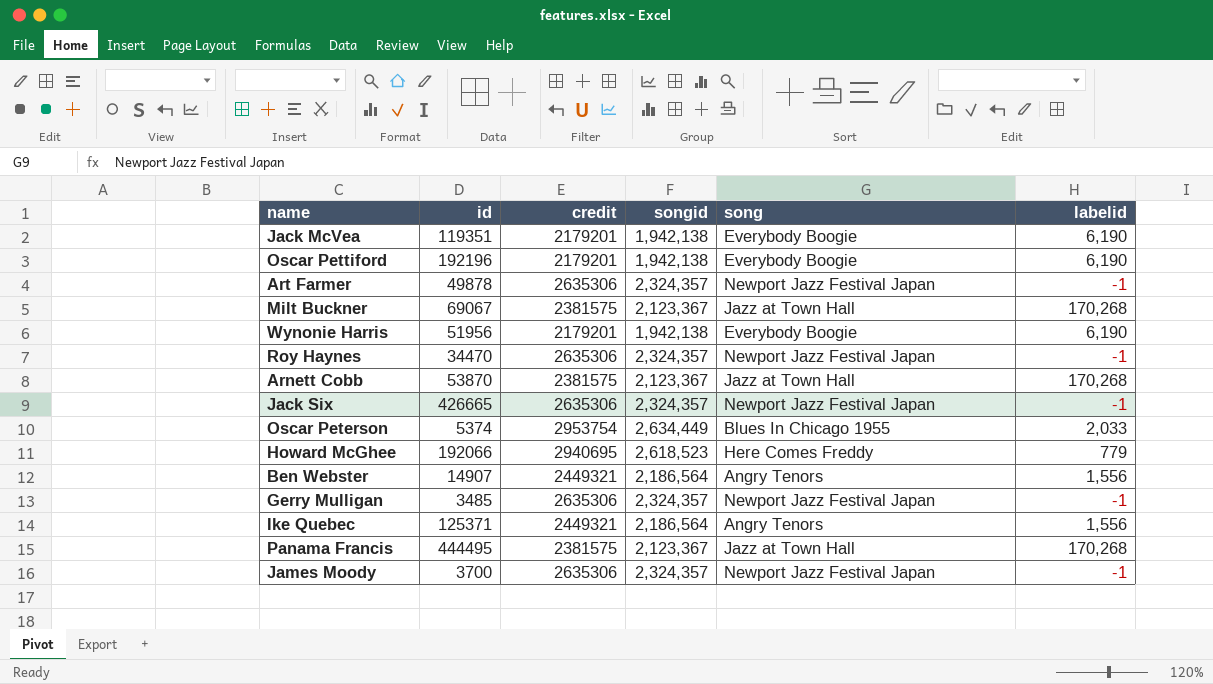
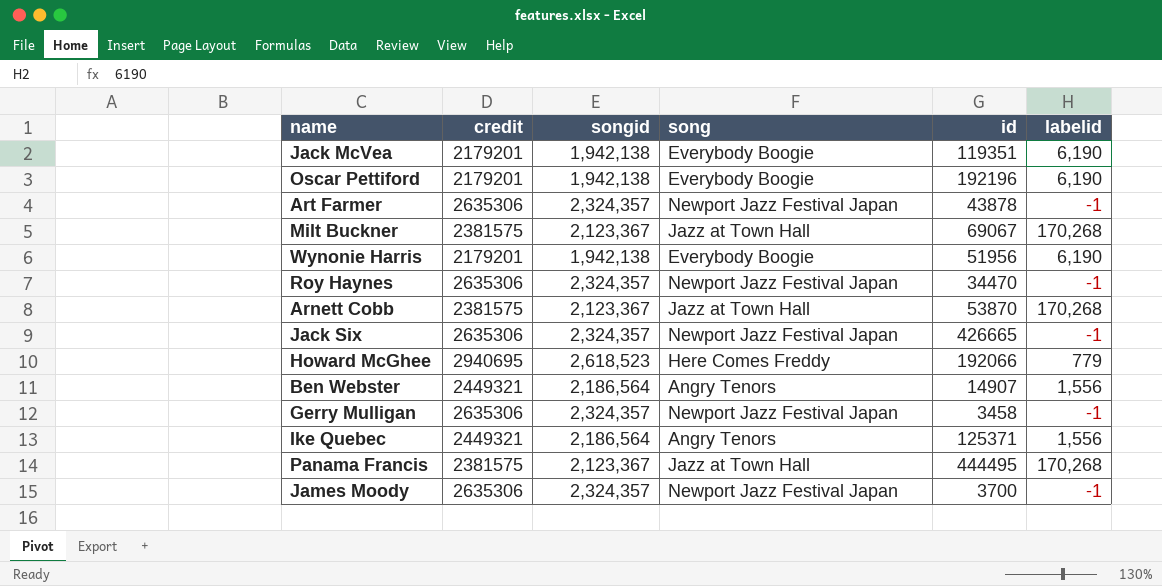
column id | position: 2 -> 5
row Oscar Peterson: 5374 | 2953754 | 2,634,449 | Blues In Chicago 1955 | 2,033 -> none
Art Farmer | id: 49878 -> 43878
Gerry Mulligan | id: 3485 -> 3458

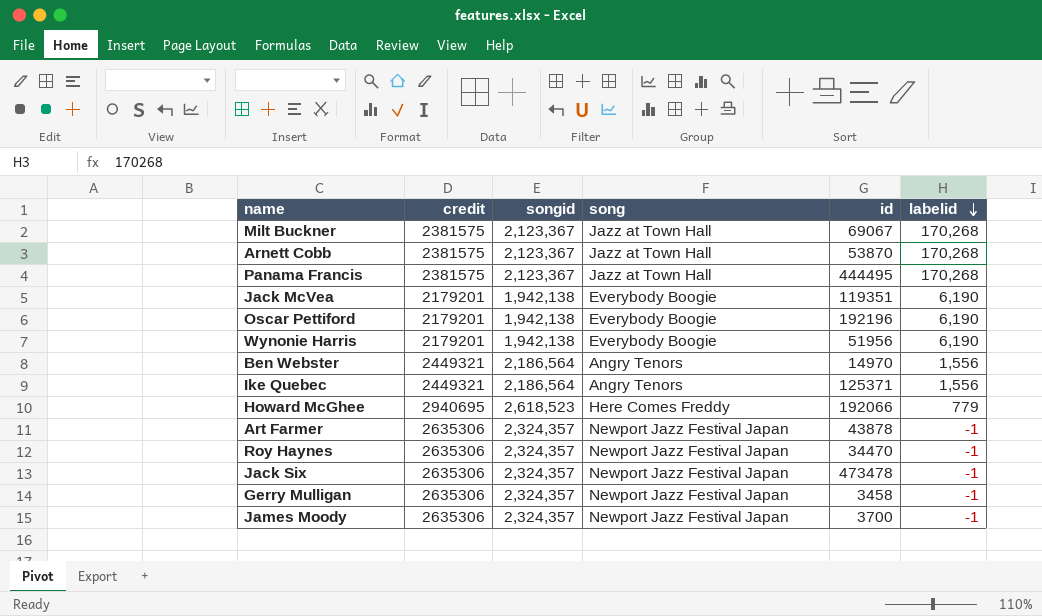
row order: none -> labelid descending
Ben Webster | id: 14907 -> 14970
Jack Six | id: 426665 -> 473478

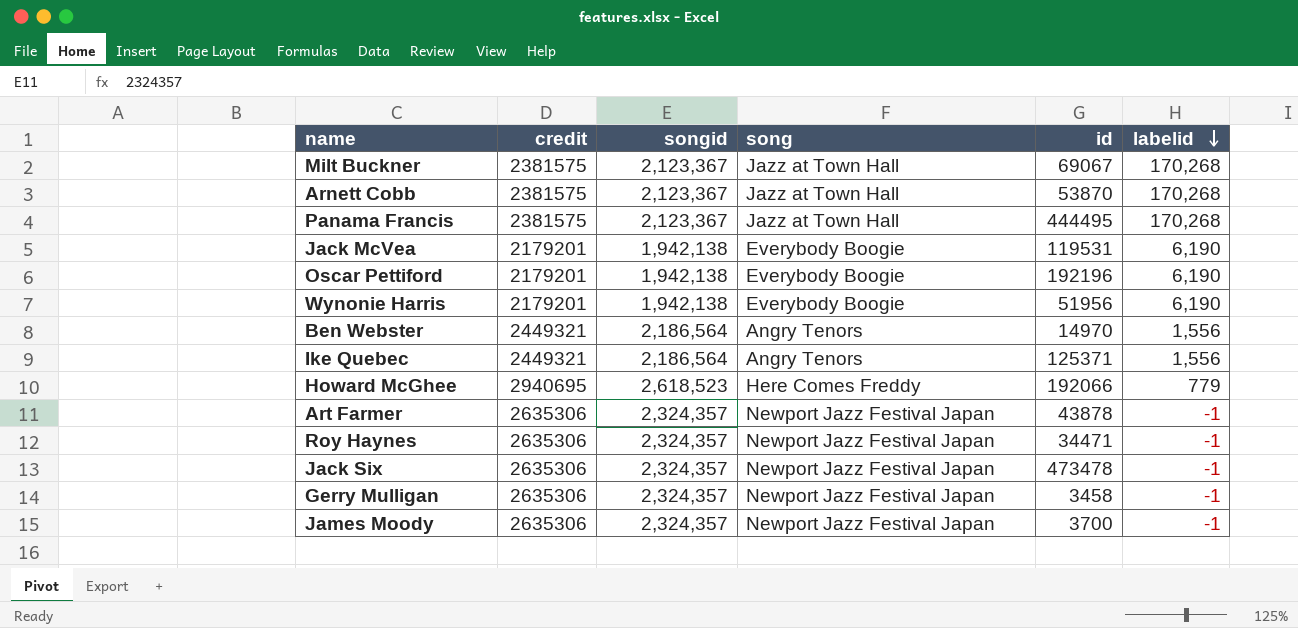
Jack McVea | id: 119351 -> 119531
Roy Haynes | id: 34470 -> 34471

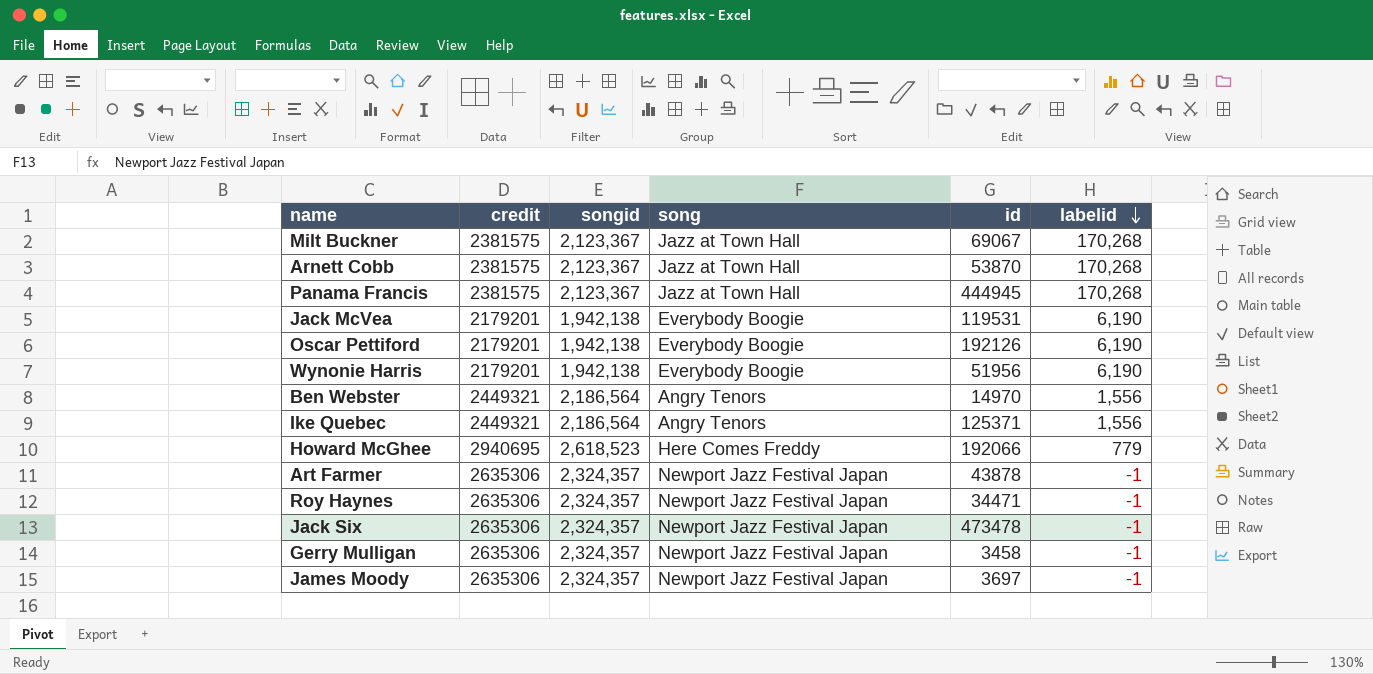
Panama Francis | id: 444495 -> 444945
Oscar Pettiford | id: 192196 -> 192126
James Moody | id: 3700 -> 3697

